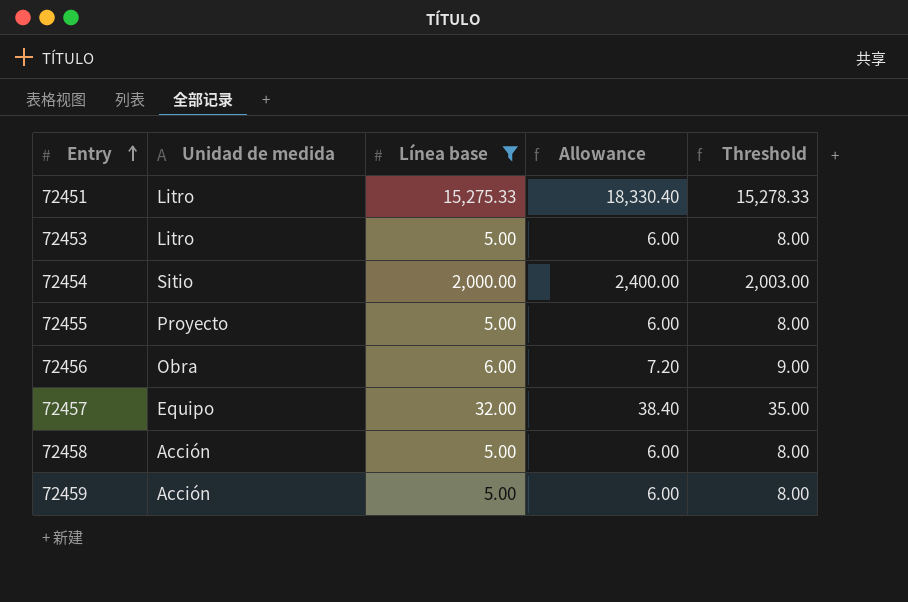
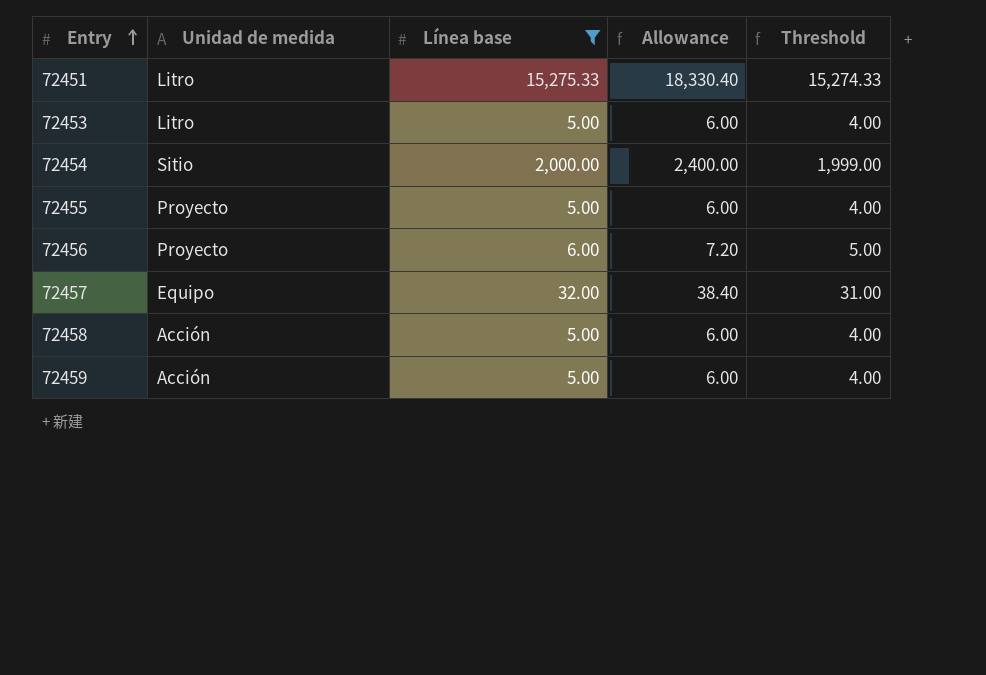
column Threshold | formula: [Línea base] + 3 -> [Línea base] - 1
72456 | Unidad de medida: Obra -> Proyecto

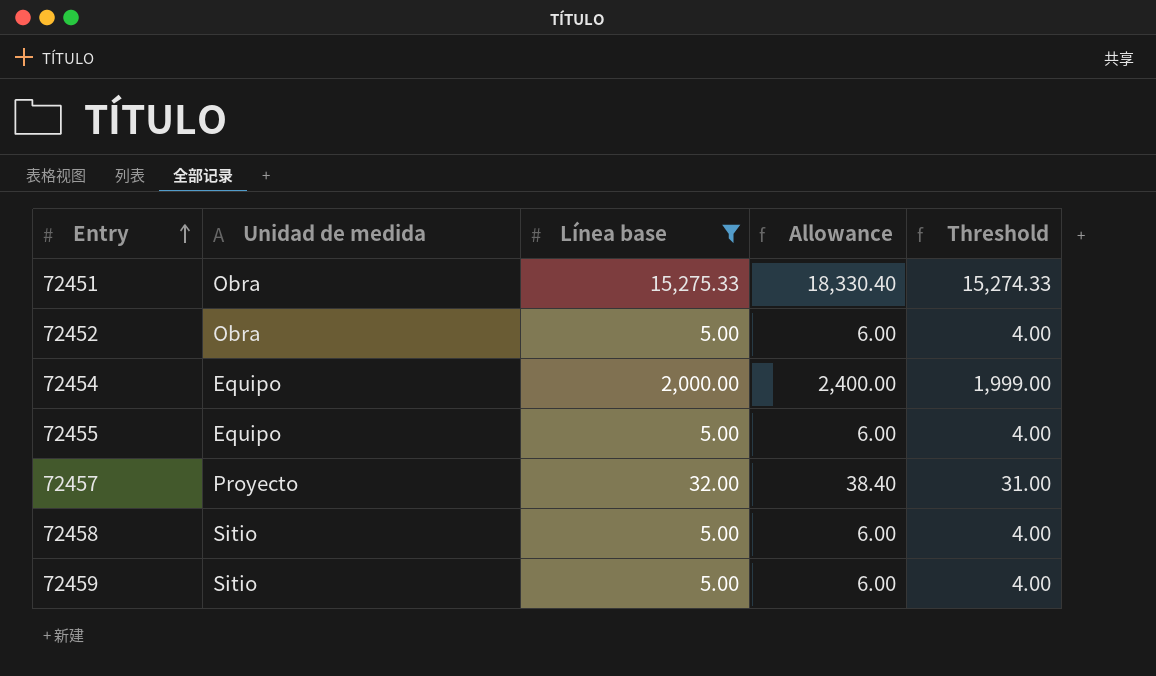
row 72453: Litro | 5.00 | 6.00 | 4.00 -> none
row 72456: Proyecto | 6.00 | 7.20 | 5.00 -> none
72451 | Unidad de medida: Litro -> Obra
row 72452: none -> Obra | 5.00 | 6.00 | 4.00
72454 | Unidad de medida: Sitio -> Equipo
72455 | Unidad de medida: Proyecto -> Equipo
72457 | Unidad de medida: Equipo -> Proyecto
72458 | Unidad de medida: Acción -> Sitio
72459 | Unidad de medida: Acción -> Sitio

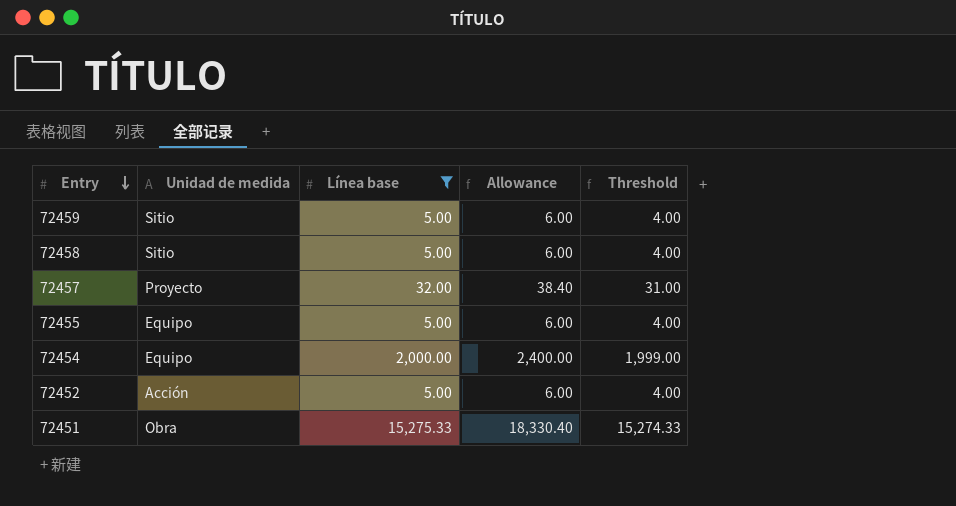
row order: Entry ascending -> Entry descending
72452 | Unidad de medida: Obra -> Acción

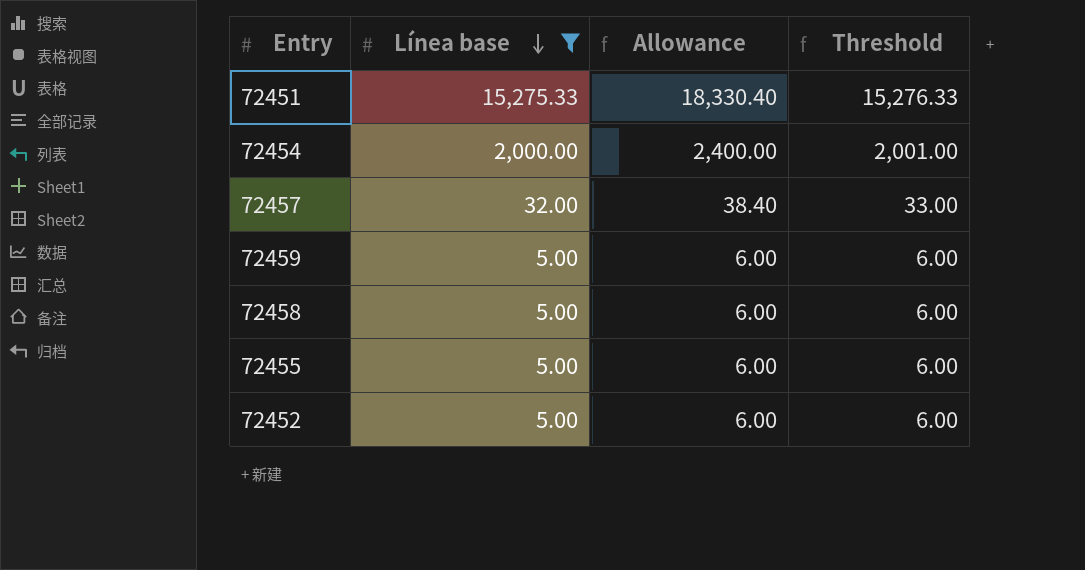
row order: Entry descending -> Línea base descending
column Unidad de medida | position: 2 -> none
column Threshold | formula: [Línea base] - 1 -> [Línea base] + 1

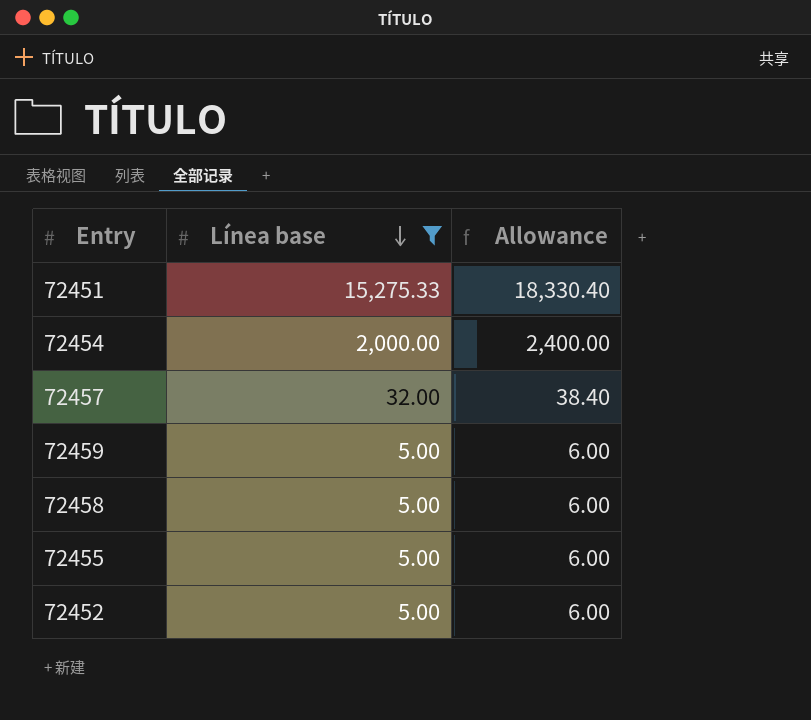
column Threshold | formula: [Línea base] + 1 -> none

